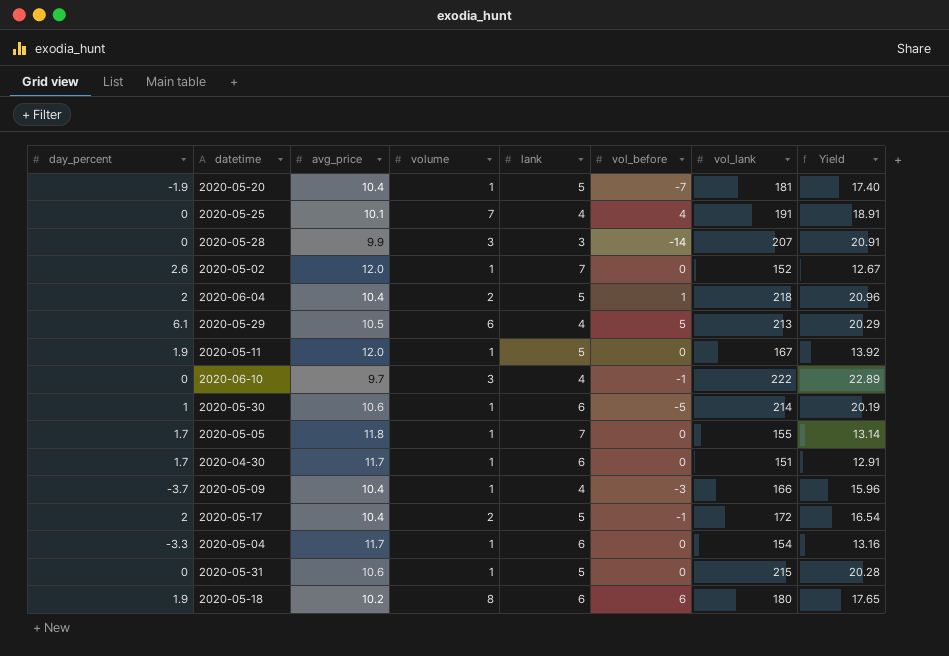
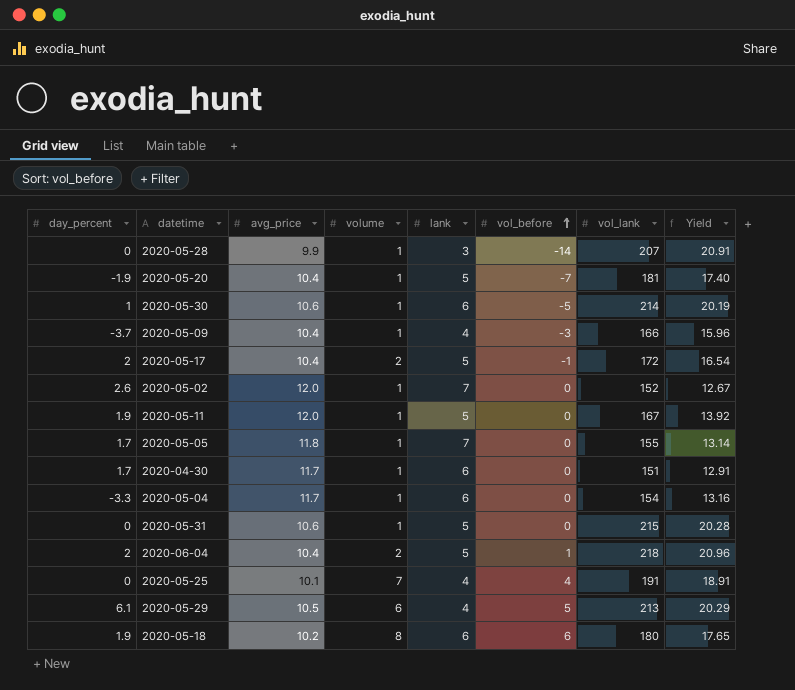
row order: none -> vol_before ascending
row 2020-06-10: 0 | 9.7 | 3 | 4 | -1 | 222 | 22.89 -> none
2020-05-28 | volume: 3 -> 1

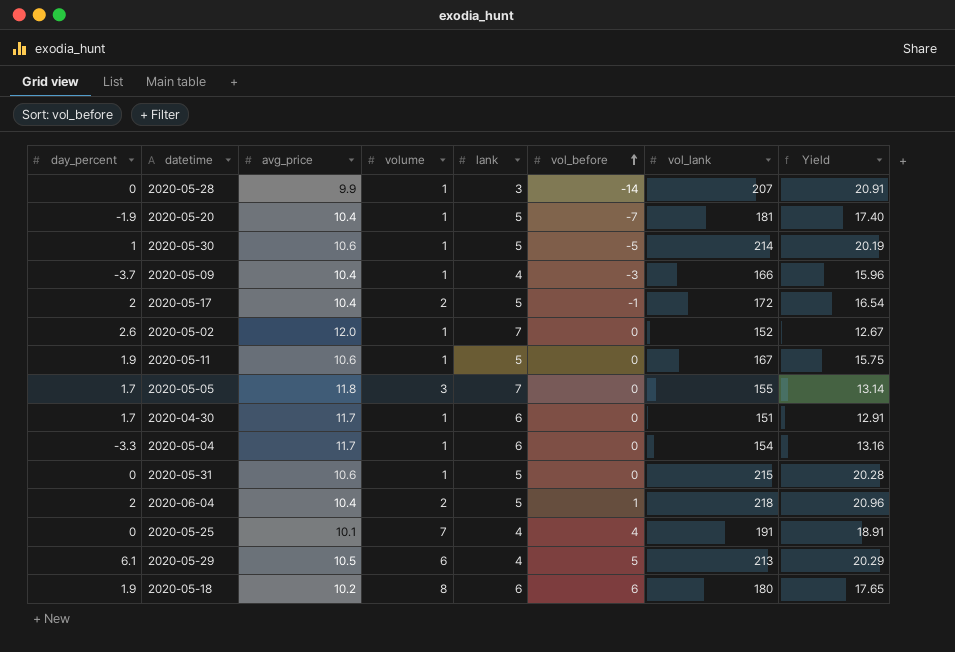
2020-05-30 | lank: 6 -> 5
2020-05-11 | avg_price: 12.0 -> 10.6
2020-05-11 | Yield: 13.92 -> 15.75
2020-05-05 | volume: 1 -> 3

